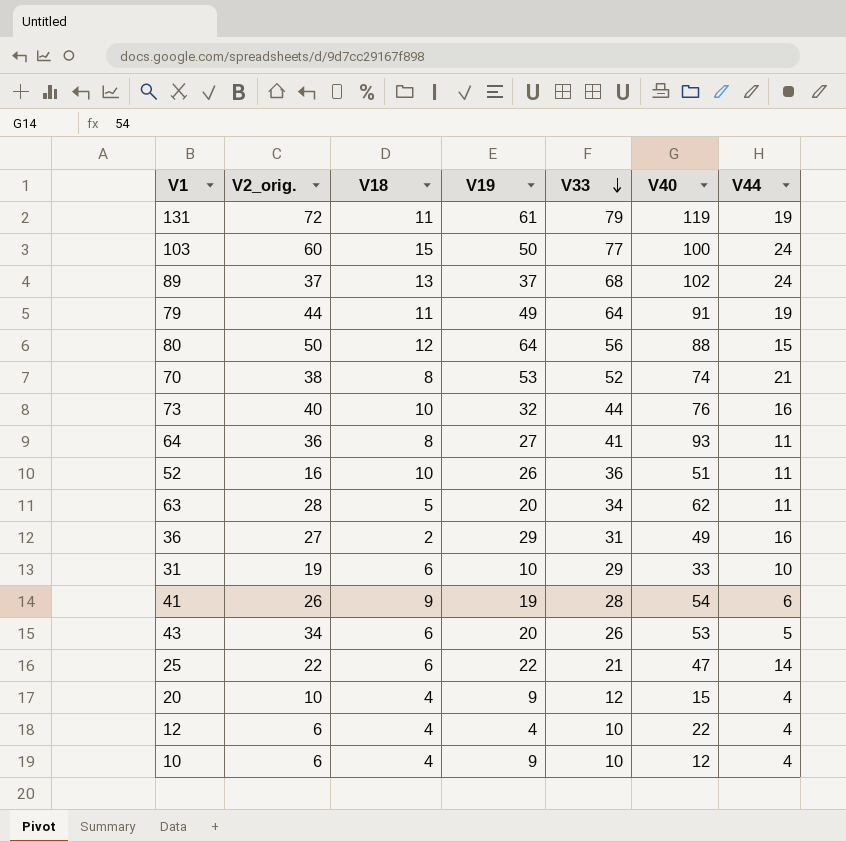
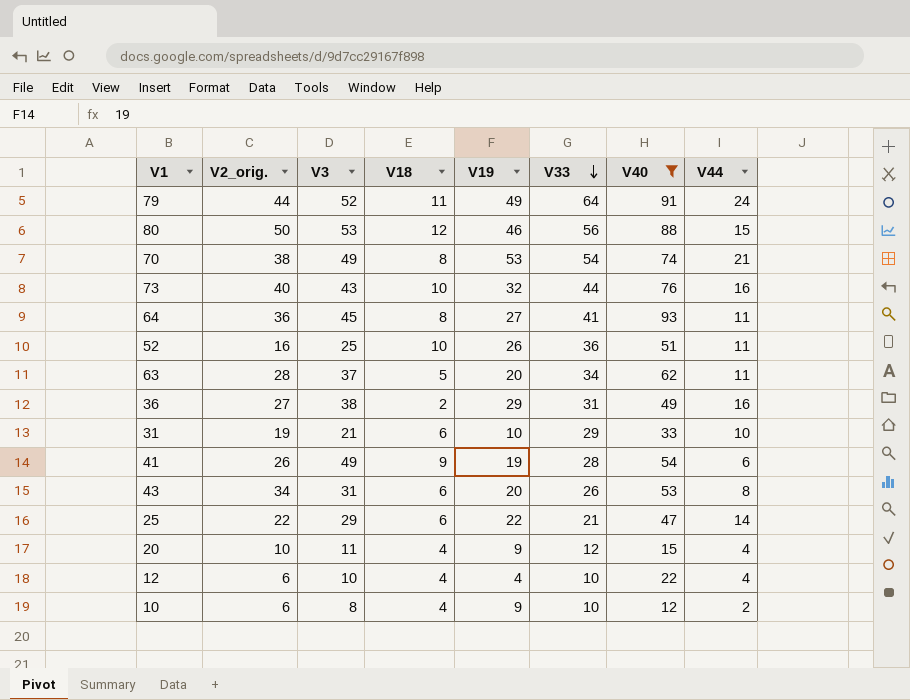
filter: none -> V40 <= 93
column V3 | position: none -> 3
79 | V44: 19 -> 24
80 | V19: 64 -> 46
70 | V33: 52 -> 54
43 | V44: 5 -> 8
10 | V44: 4 -> 2

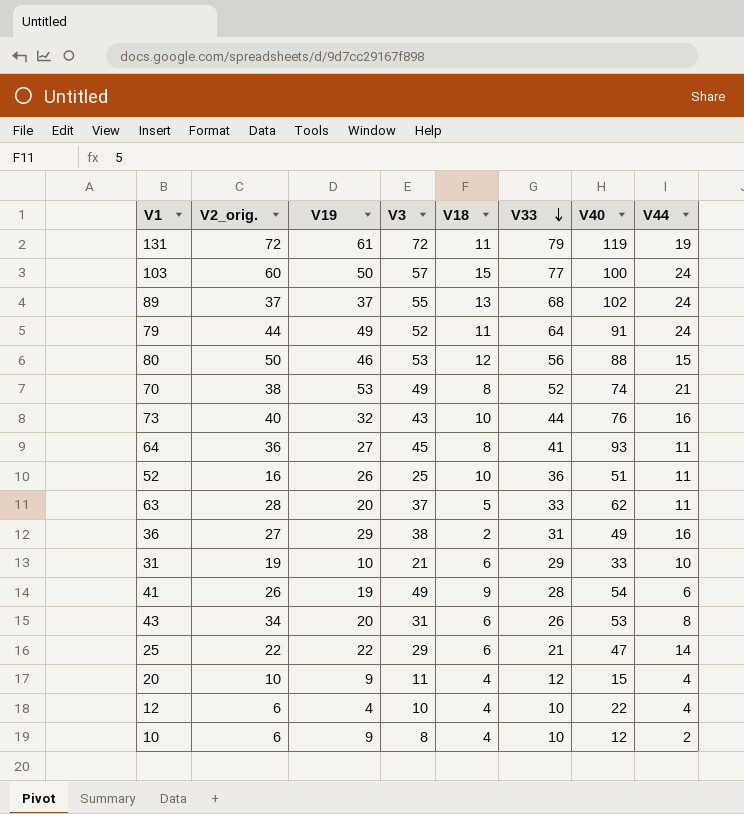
filter: V40 <= 93 -> none
column V19 | position: 5 -> 3
70 | V33: 54 -> 52
63 | V33: 34 -> 33

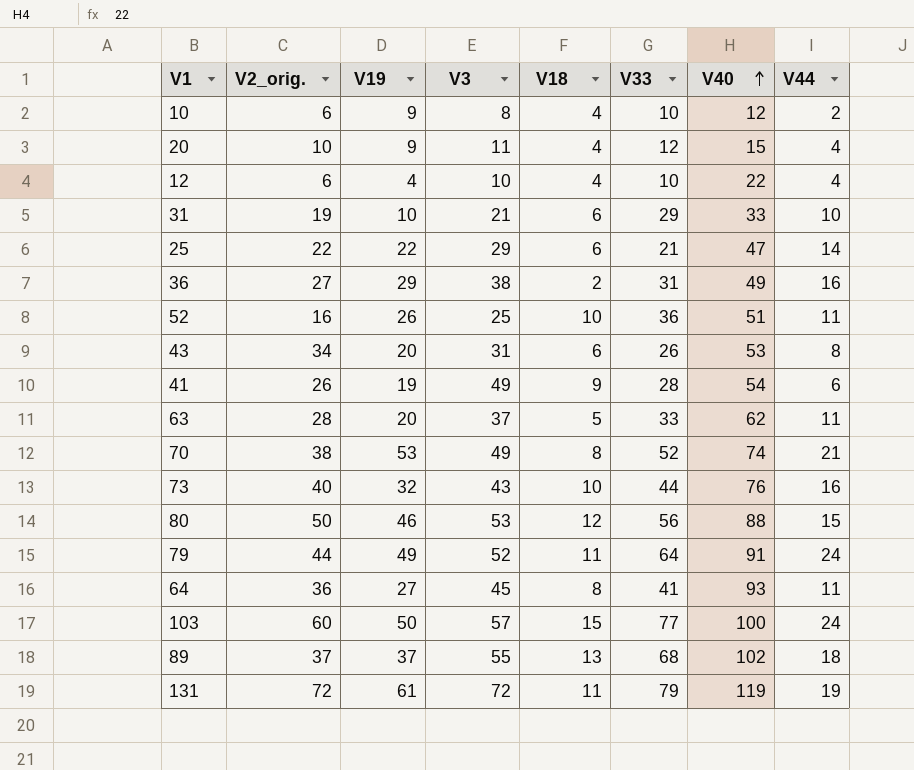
row order: V33 descending -> V40 ascending
89 | V44: 24 -> 18

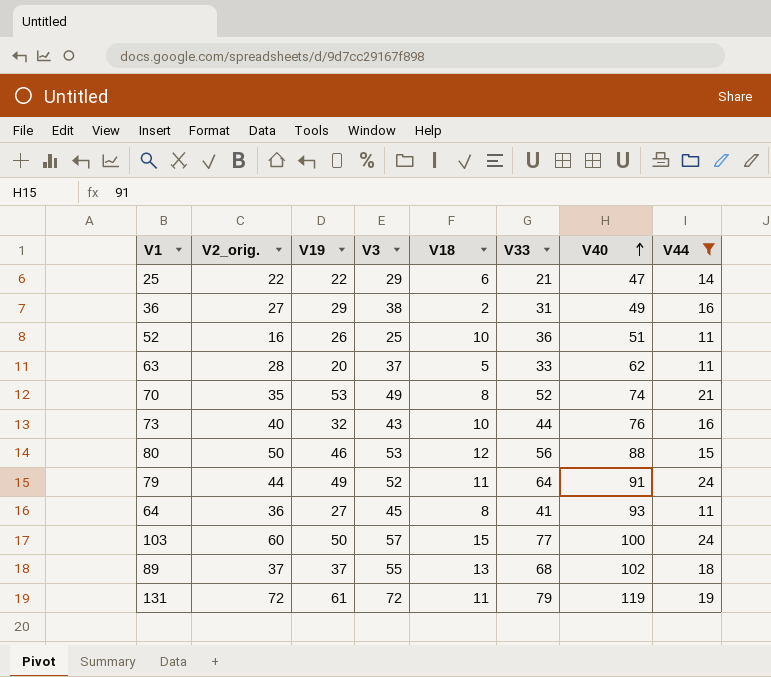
filter: none -> V44 >= 11
70 | V2_orig.: 38 -> 35

